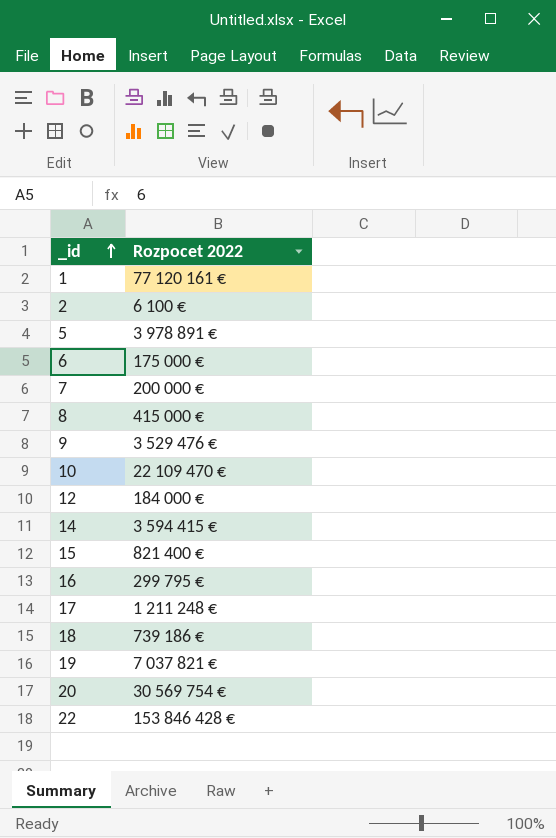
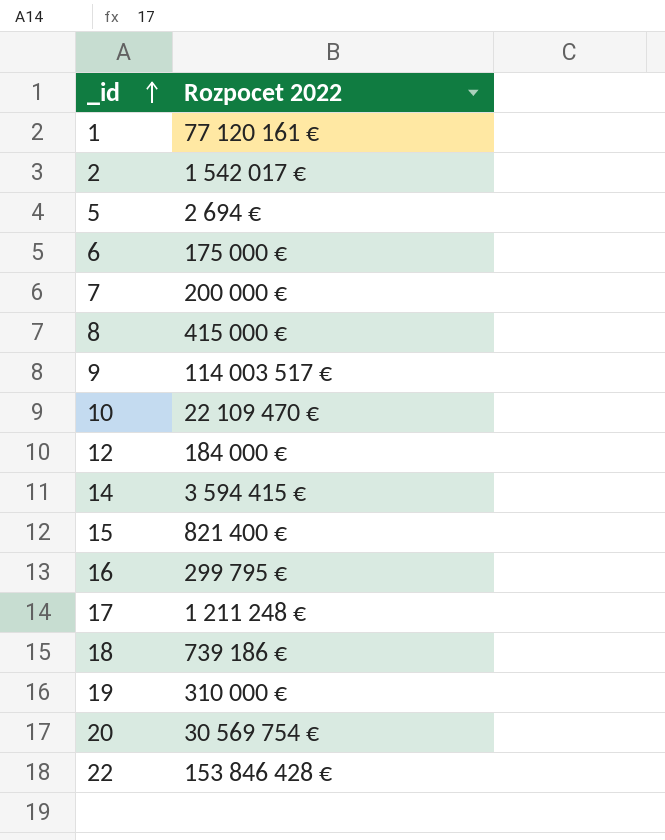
2 | Rozpocet 2022: 6 100 € -> 1 542 017 €
5 | Rozpocet 2022: 3 978 891 € -> 2 694 €
9 | Rozpocet 2022: 3 529 476 € -> 114 003 517 €
19 | Rozpocet 2022: 7 037 821 € -> 310 000 €

